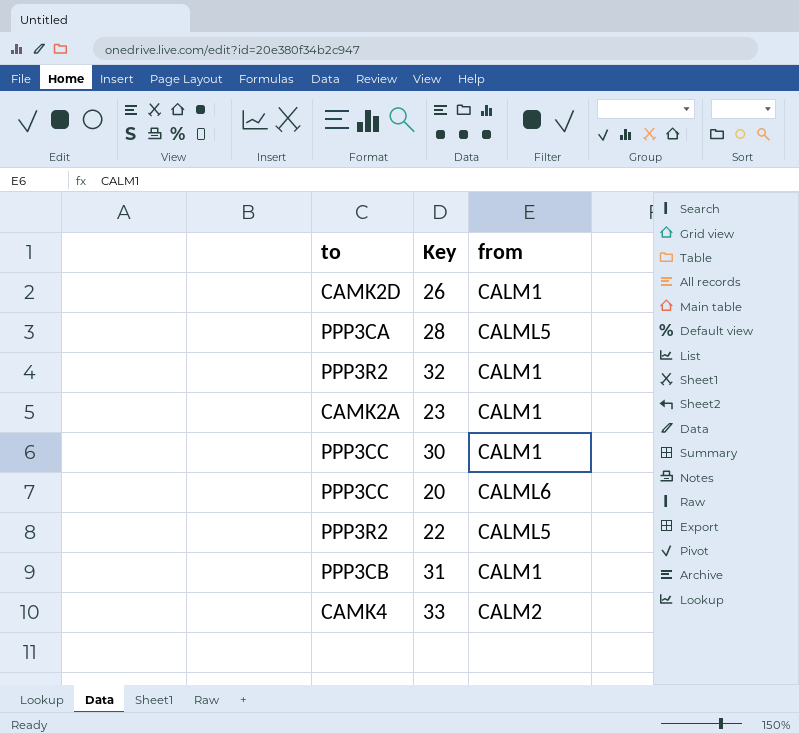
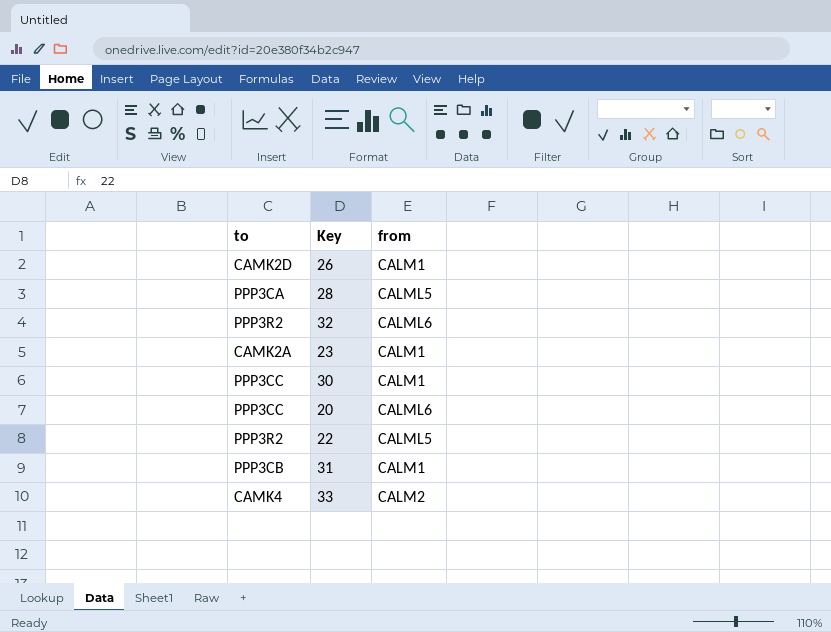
32 | from: CALM1 -> CALML6

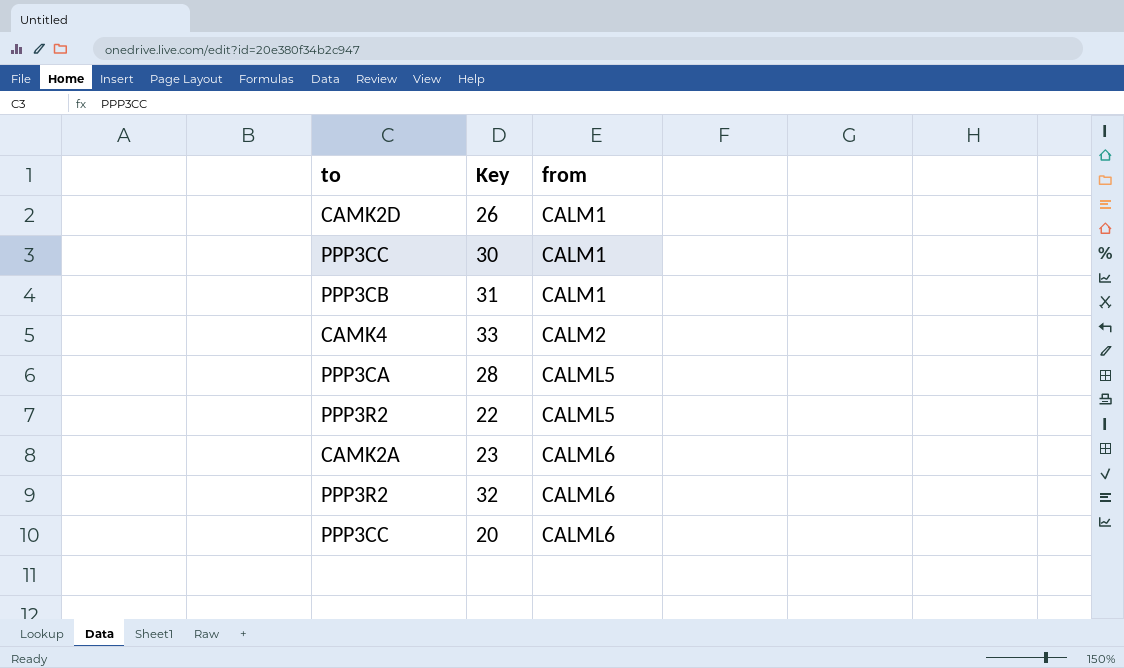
row order: none -> from ascending
23 | from: CALM1 -> CALML6

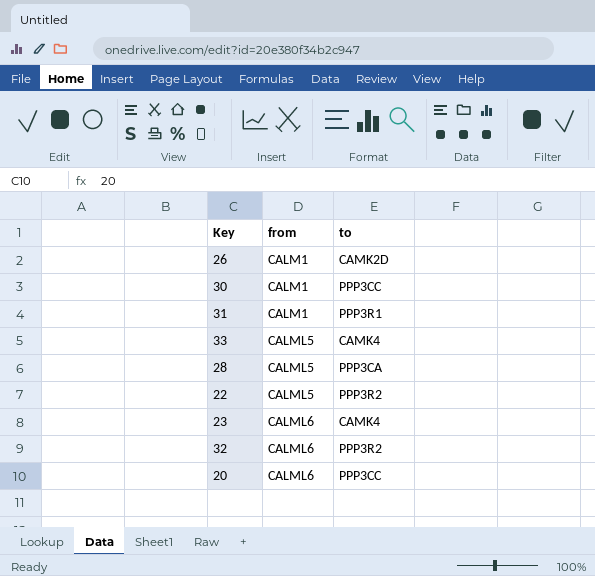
column to | position: 1 -> 3
31 | to: PPP3CB -> PPP3R1
33 | from: CALM2 -> CALML5
23 | to: CAMK2A -> CAMK4

